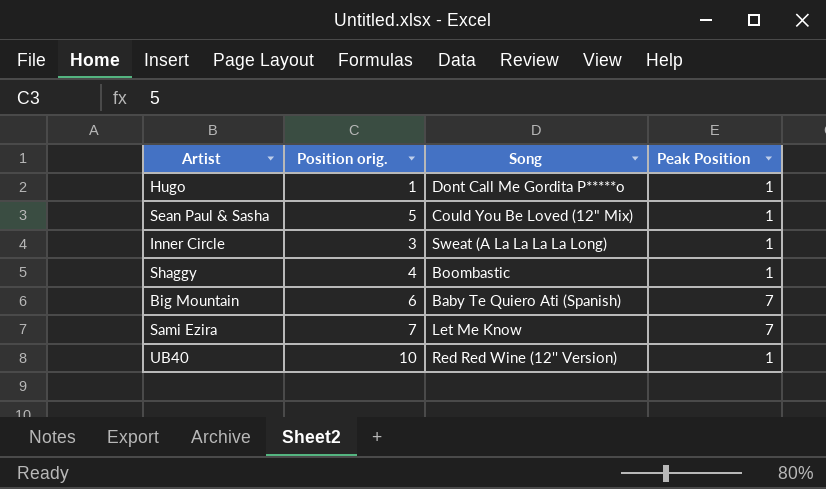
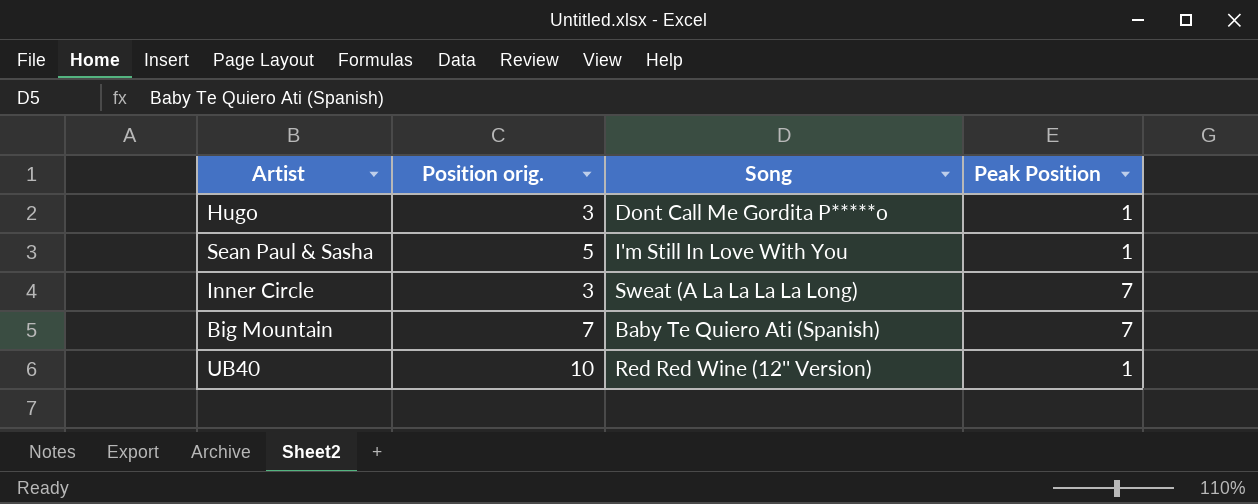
row Shaggy: 4 | Boombastic | 1 -> none
row Sami Ezira: 7 | Let Me Know | 7 -> none
Hugo | Position orig.: 1 -> 3
Sean Paul & Sasha | Song: Could You Be Loved (12" Mix) -> I'm Still In Love With You
Inner Circle | Peak Position: 1 -> 7
Big Mountain | Position orig.: 6 -> 7

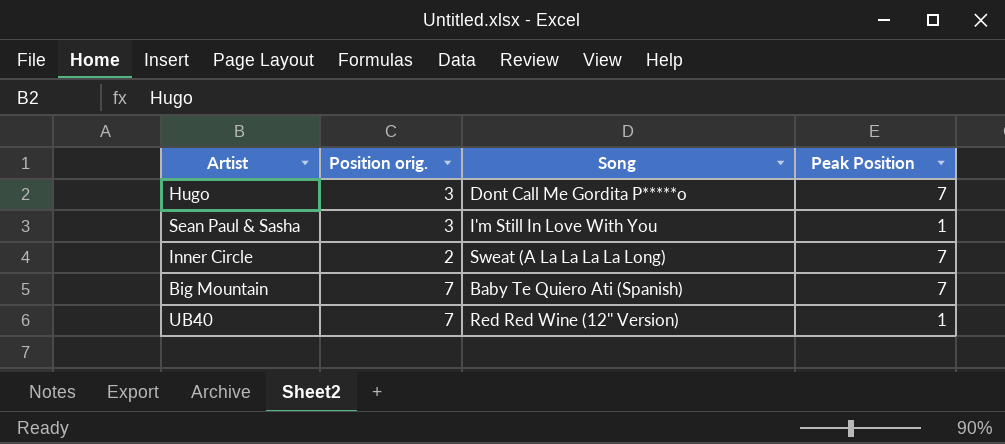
Hugo | Peak Position: 1 -> 7
Sean Paul & Sasha | Position orig.: 5 -> 3
Inner Circle | Position orig.: 3 -> 2
UB40 | Position orig.: 10 -> 7

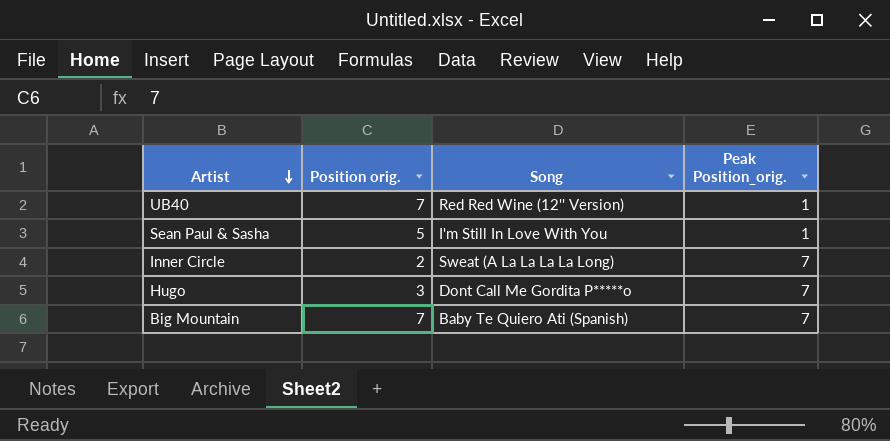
row order: none -> Artist descending
column name: Peak Position -> Peak Position_orig.
Sean Paul & Sasha | Position orig.: 3 -> 5

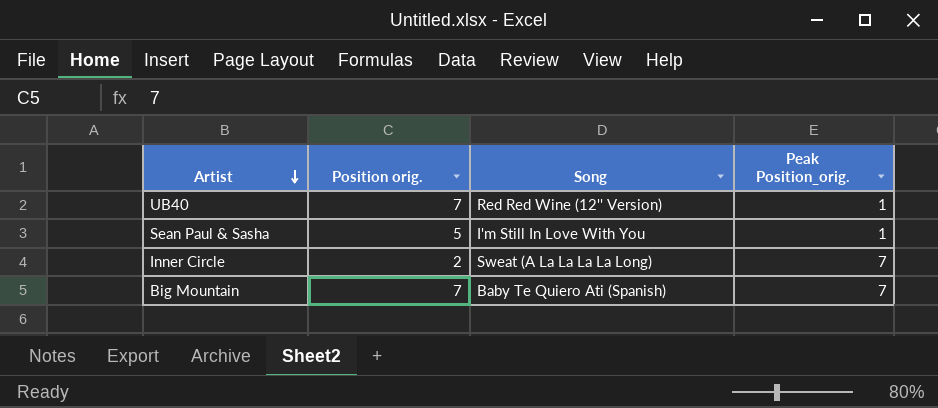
row Hugo: 3 | Dont Call Me Gordita P*****o | 7 -> none

